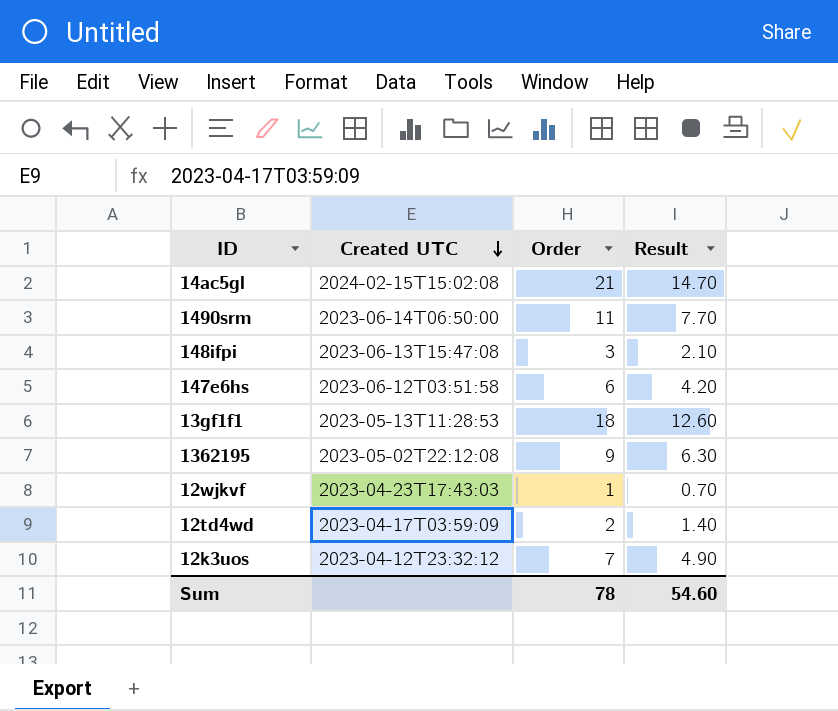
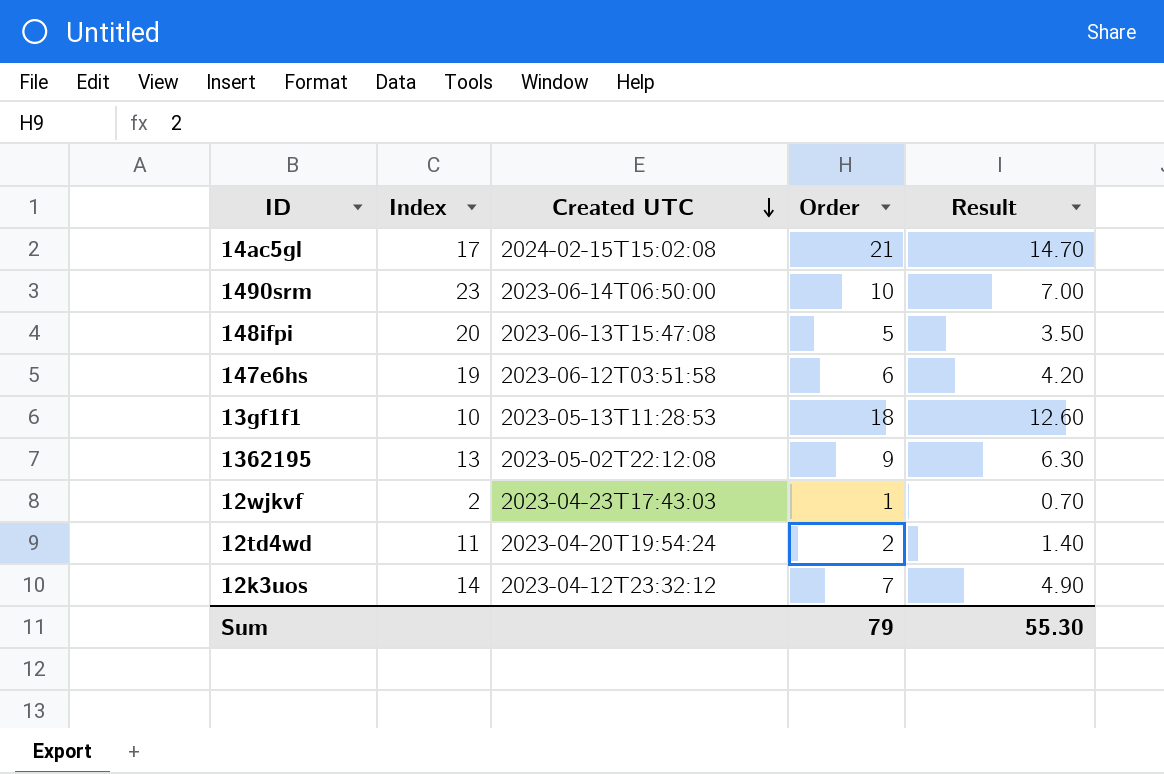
column Index | position: none -> 2
1490srm | Order: 11 -> 10
1490srm | Result: 7.70 -> 7.00
148ifpi | Order: 3 -> 5
148ifpi | Result: 2.10 -> 3.50
12td4wd | Created UTC: 2023-04-17T03:59:09 -> 2023-04-20T19:54:24
Sum | Order: 78 -> 79
Sum | Result: 54.60 -> 55.30

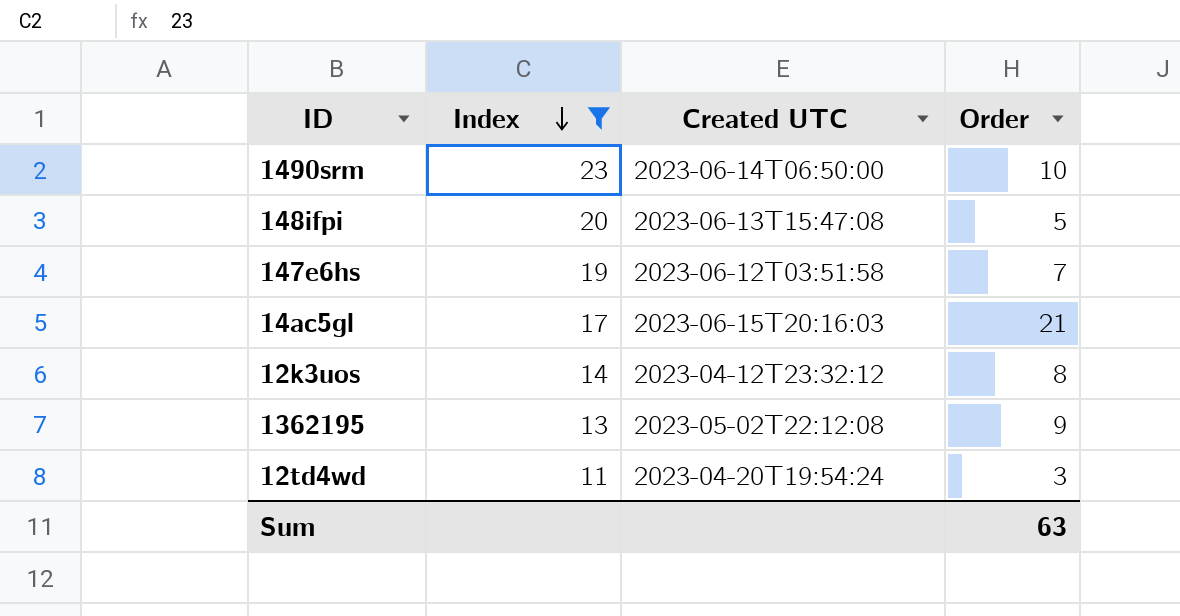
filter: none -> Index >= 11
row order: Created UTC descending -> Index descending
column Result | formula: [Order] * 0.7 -> none
147e6hs | Order: 6 -> 7
14ac5gl | Created UTC: 2024-02-15T15:02:08 -> 2023-06-15T20:16:03
12k3uos | Order: 7 -> 8
12td4wd | Order: 2 -> 3
Sum | Order: 79 -> 63

